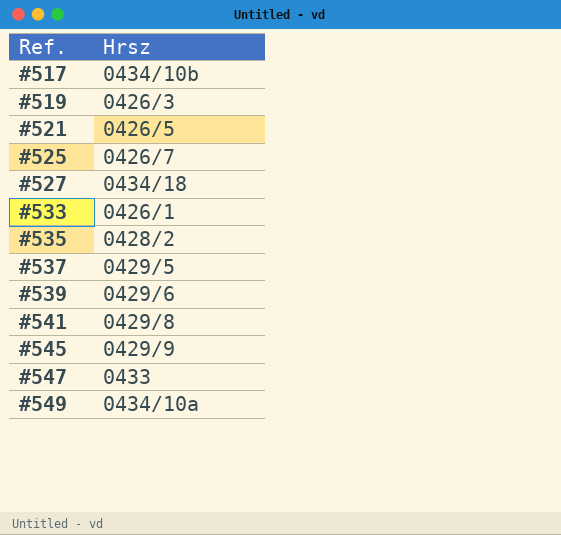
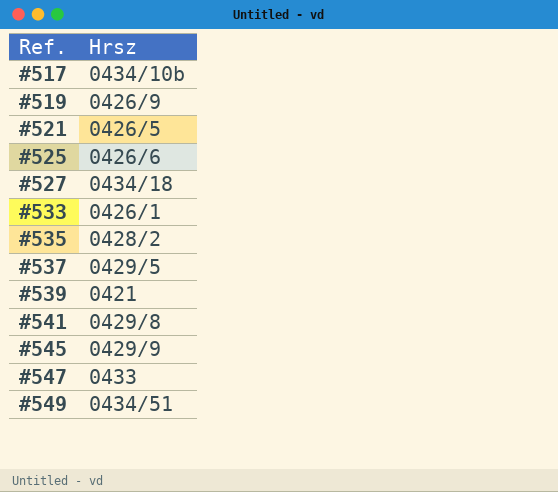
#519 | Hrsz: 0426/3 -> 0426/9
#525 | Hrsz: 0426/7 -> 0426/6
#539 | Hrsz: 0429/6 -> 0421
#549 | Hrsz: 0434/10a -> 0434/51

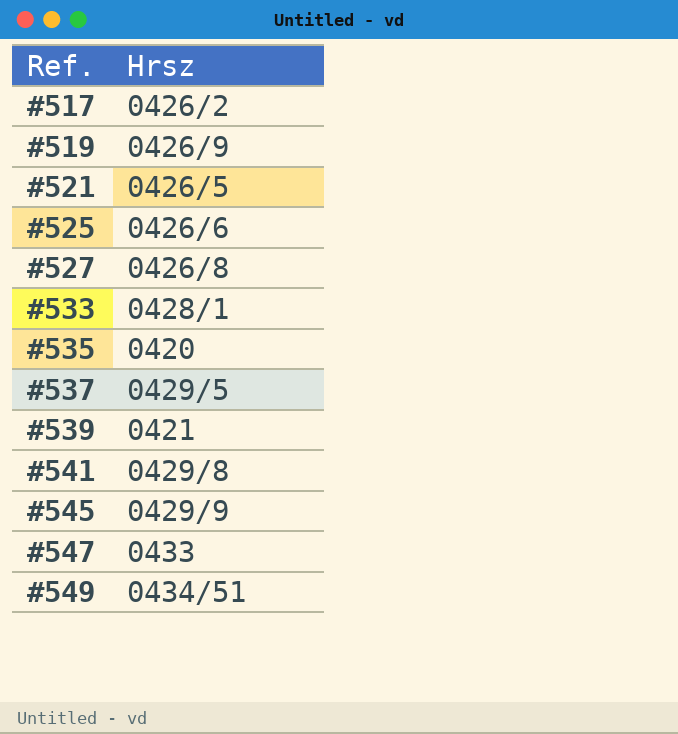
#517 | Hrsz: 0434/10b -> 0426/2
#527 | Hrsz: 0434/18 -> 0426/8
#533 | Hrsz: 0426/1 -> 0428/1
#535 | Hrsz: 0428/2 -> 0420

